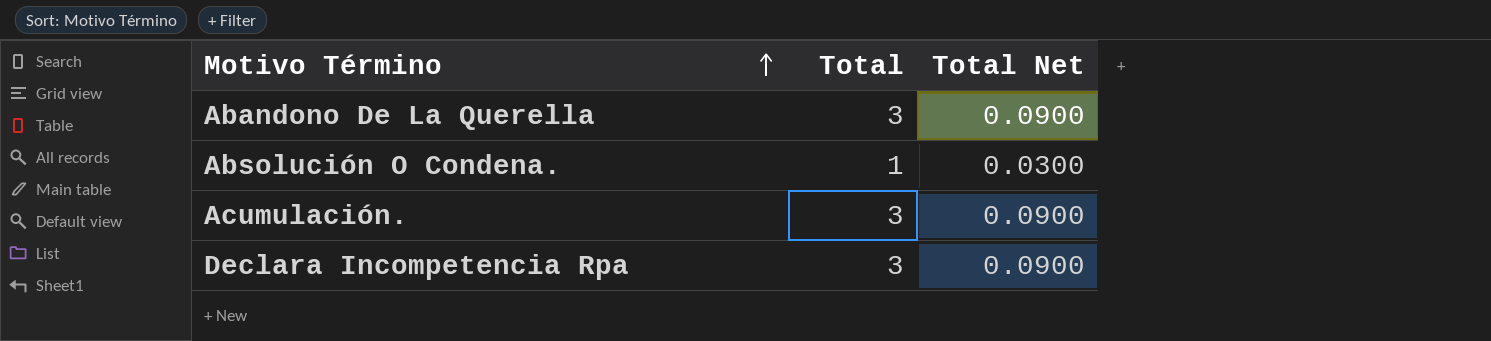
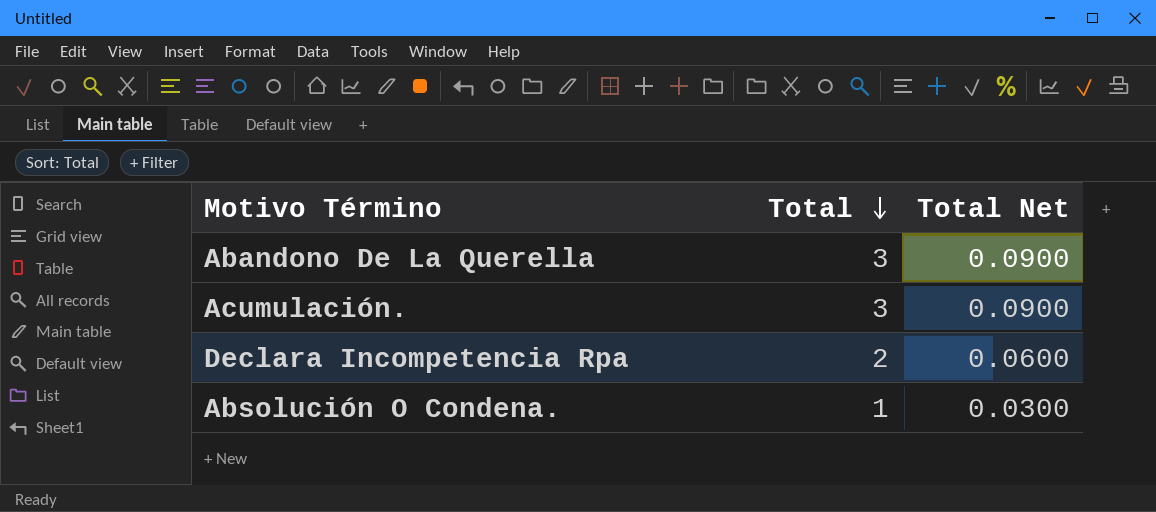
row order: Motivo Término ascending -> Total descending
Declara Incompetencia Rpa | Total: 3 -> 2
Declara Incompetencia Rpa | Total Net: 0.0900 -> 0.0600

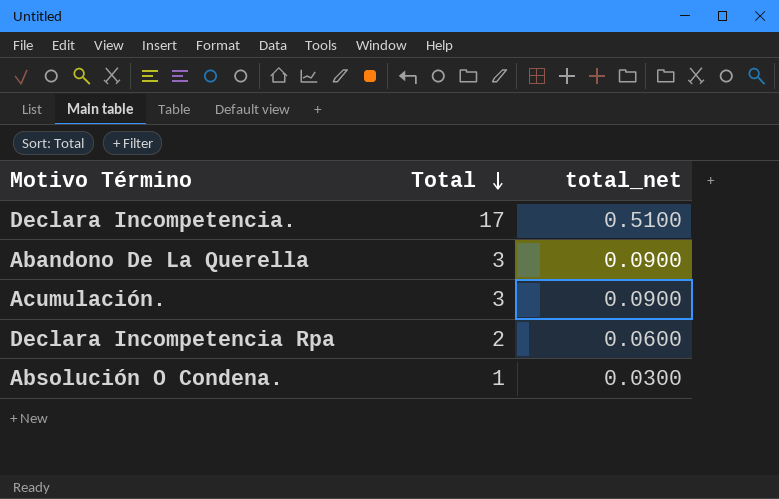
column name: Total Net -> total_net
row Declara Incompetencia.: none -> 17 | 0.5100

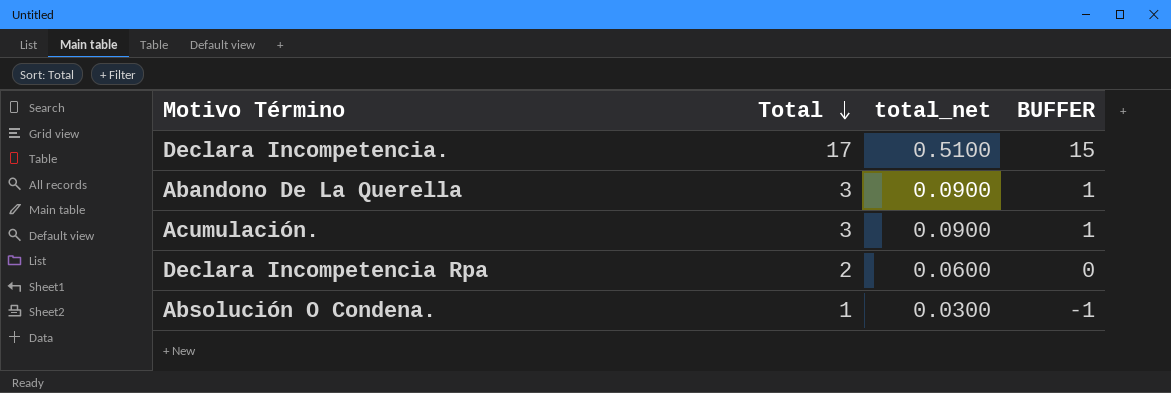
column BUFFER | formula: none -> [Total] - 2

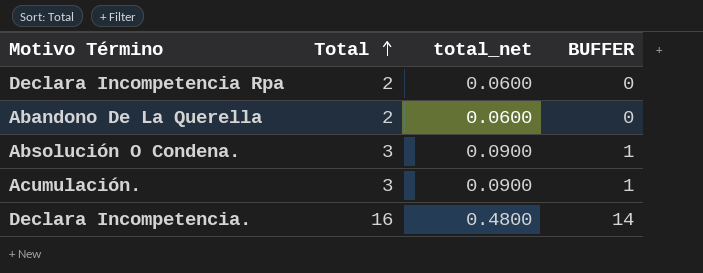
row order: Total descending -> Total ascending
Abandono De La Querella | Total: 3 -> 2
Abandono De La Querella | total_net: 0.0900 -> 0.0600
Abandono De La Querella | BUFFER: 1 -> 0
Absolución O Condena. | Total: 1 -> 3
Absolución O Condena. | total_net: 0.0300 -> 0.0900
Absolución O Condena. | BUFFER: -1 -> 1
Declara Incompetencia. | Total: 17 -> 16
Declara Incompetencia. | total_net: 0.5100 -> 0.4800
Declara Incompetencia. | BUFFER: 15 -> 14

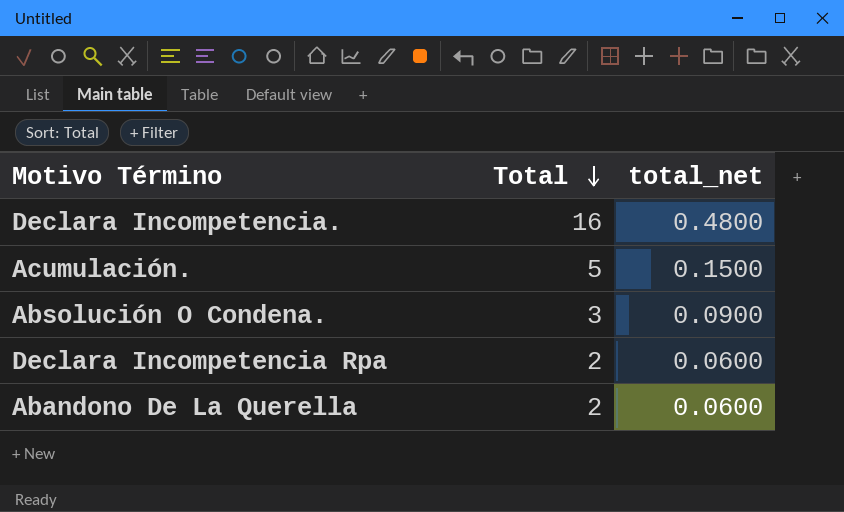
row order: Total ascending -> Total descending
column BUFFER | formula: [Total] - 2 -> none
Acumulación. | Total: 3 -> 5
Acumulación. | total_net: 0.0900 -> 0.1500

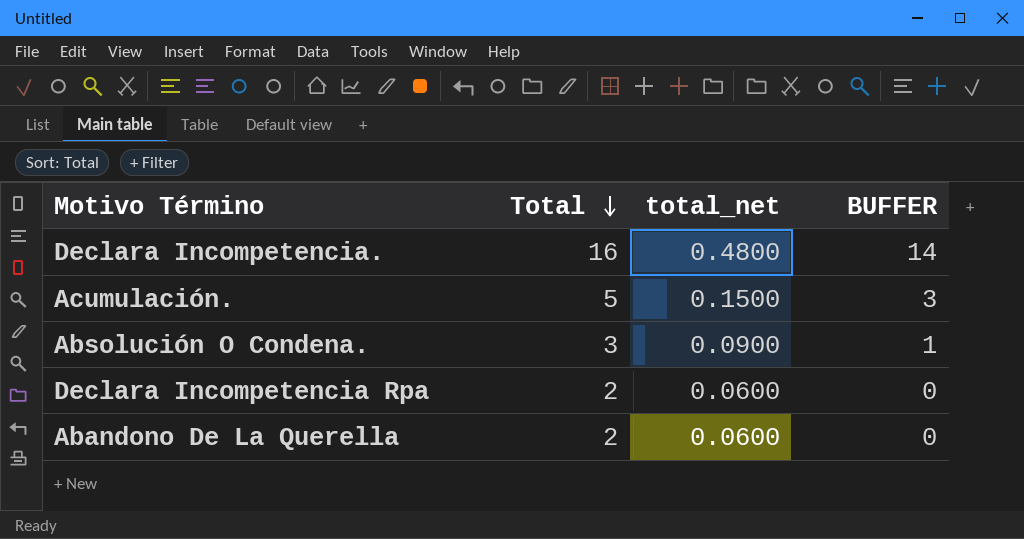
column BUFFER | formula: none -> [Total] - 2

